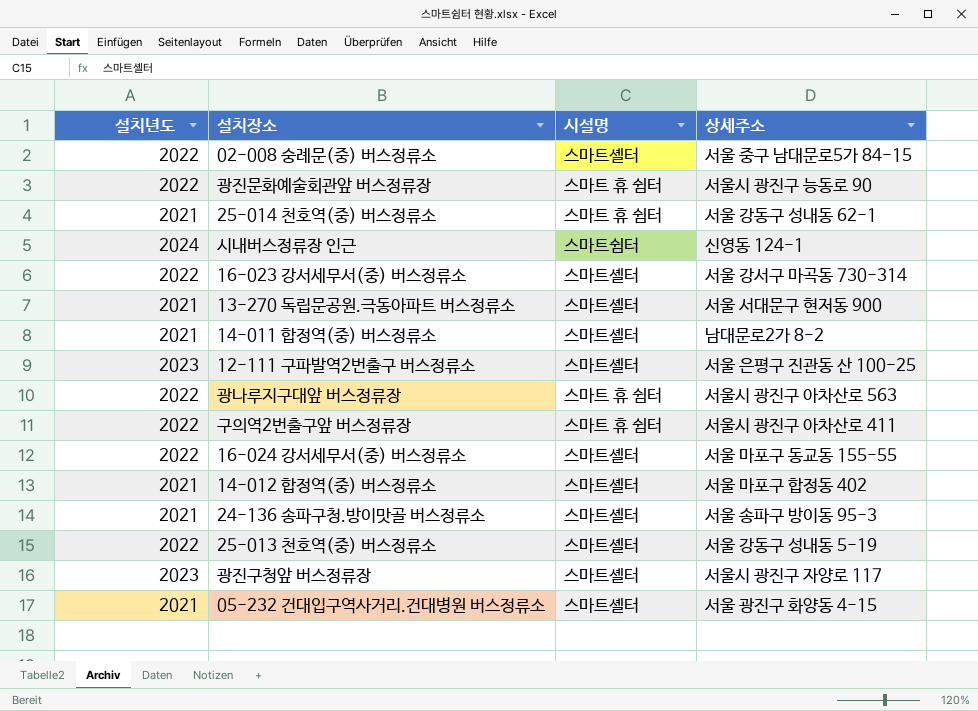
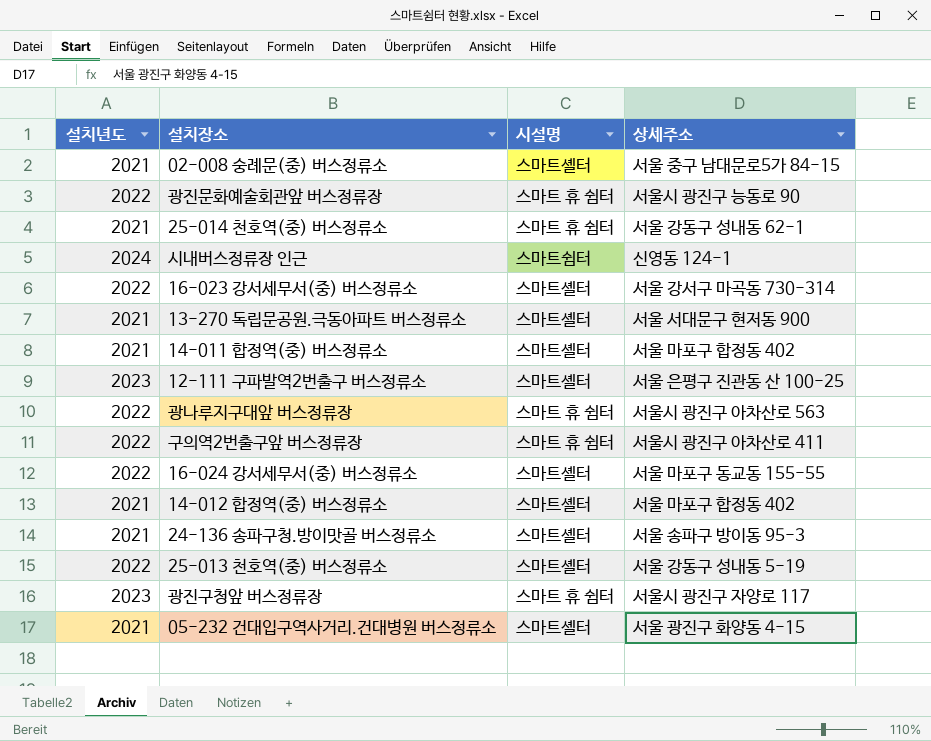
02-008 숭례문(중) 버스정류소 | 설치년도: 2022 -> 2021
14-011 합정역(중) 버스정류소 | 상세주소: 남대문로2가 8-2 -> 서울 마포구 합정동 402
광진구청앞 버스정류장 | 시설명: 스마트셸터 -> 스마트 휴 쉼터

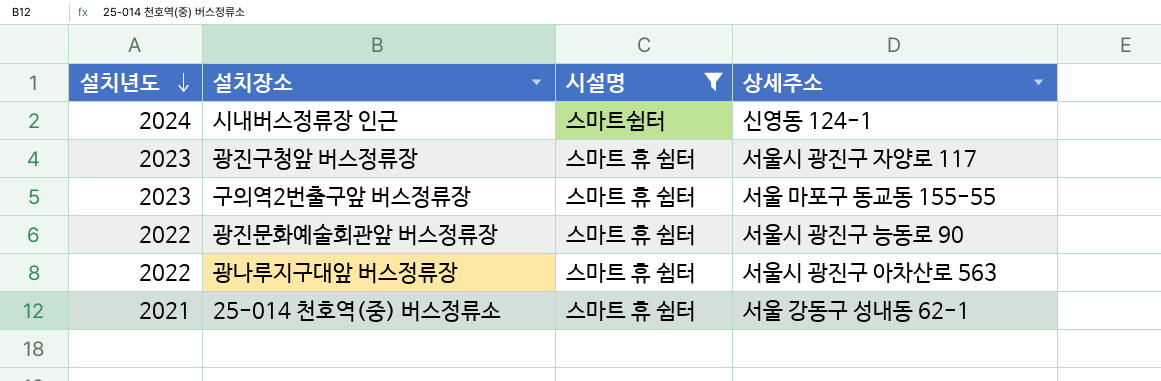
filter: none -> 시설명 != 스마트셸터
row order: none -> 설치년도 descending
구의역2번출구앞 버스정류장 | 설치년도: 2022 -> 2023
구의역2번출구앞 버스정류장 | 상세주소: 서울시 광진구 아차산로 411 -> 서울 마포구 동교동 155-55

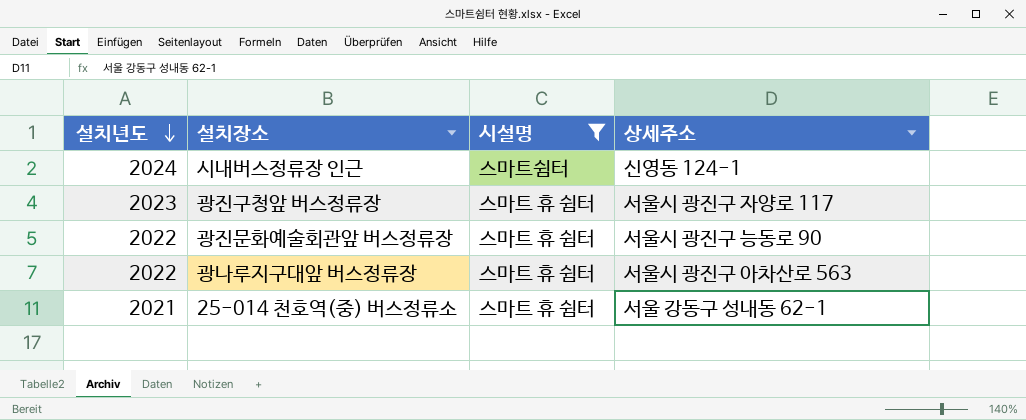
row 구의역2번출구앞 버스정류장: 2023 | 스마트 휴 쉼터 | 서울 마포구 동교동 155-55 -> none

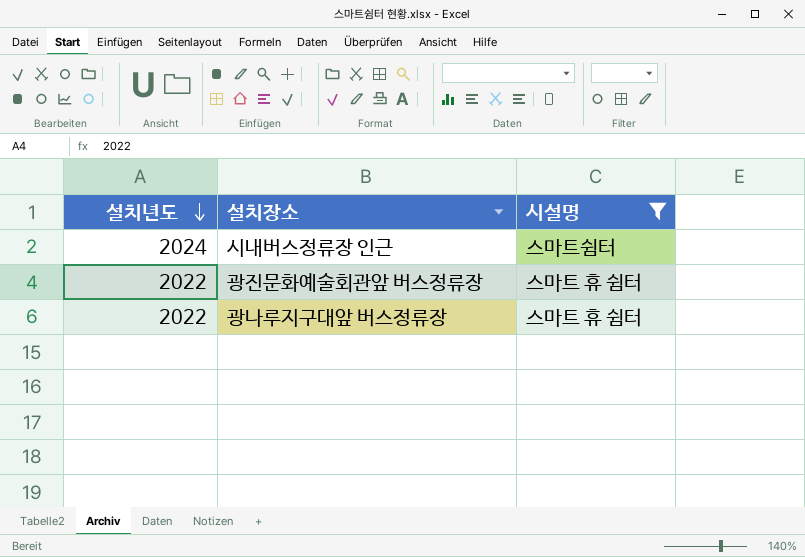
column 상세주소 | position: 4 -> none
row 광진구청앞 버스정류장: 2023 | 스마트 휴 쉼터 | 서울시 광진구 자양로 117 -> none
row 25-014 천호역(중) 버스정류소: 2021 | 스마트 휴 쉼터 | 서울 강동구 성내동 62-1 -> none

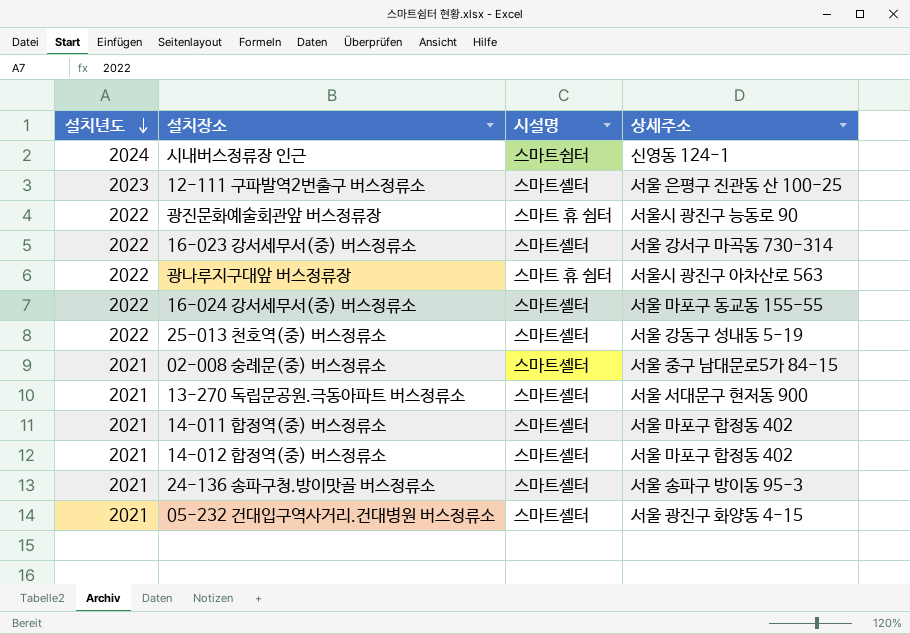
filter: 시설명 != 스마트셸터 -> none
column 상세주소 | position: none -> 4

